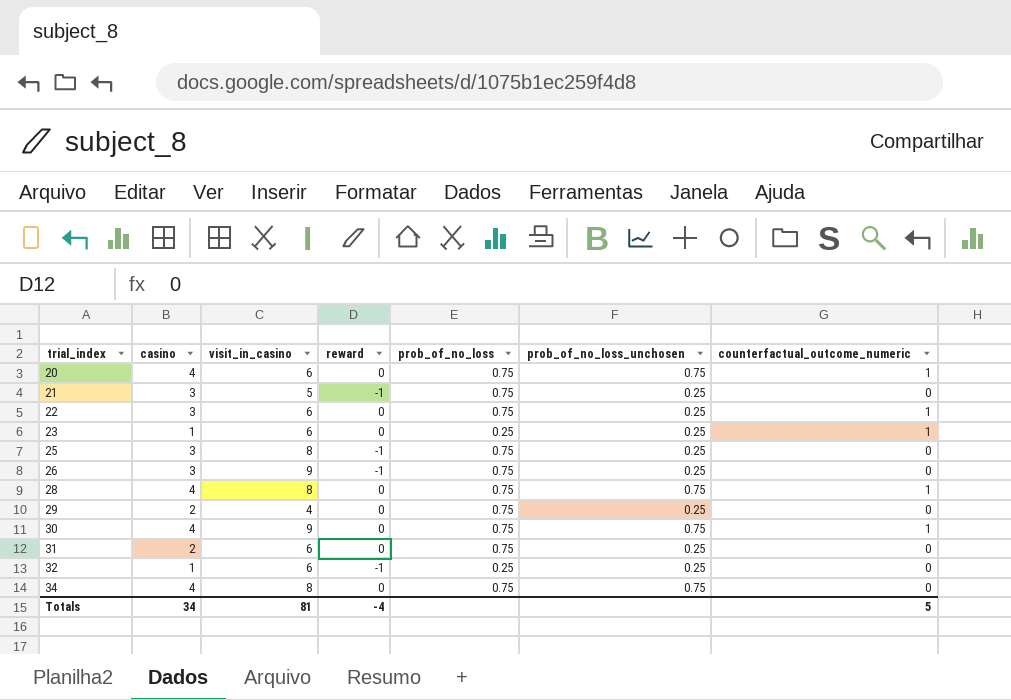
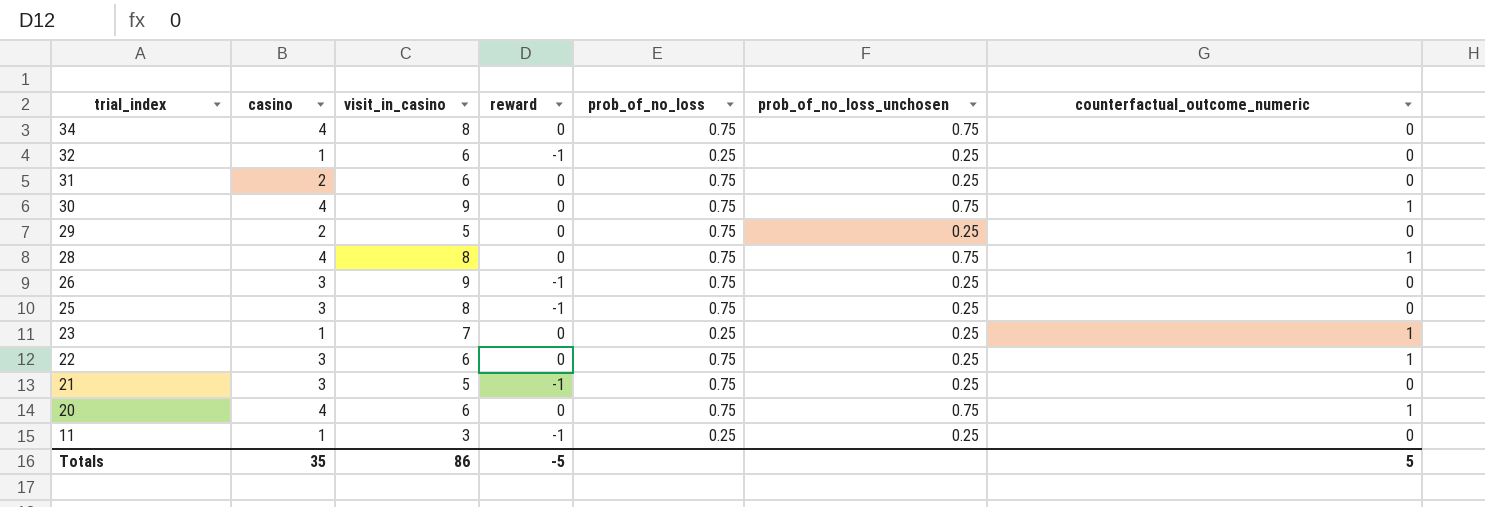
row order: trial_index ascending -> trial_index descending
29 | visit_in_casino: 4 -> 5
23 | visit_in_casino: 6 -> 7
row 11: none -> 1 | 3 | -1 | 0.25 | 0.25 | 0
Totals | casino: 34 -> 35
Totals | visit_in_casino: 81 -> 86
Totals | reward: -4 -> -5

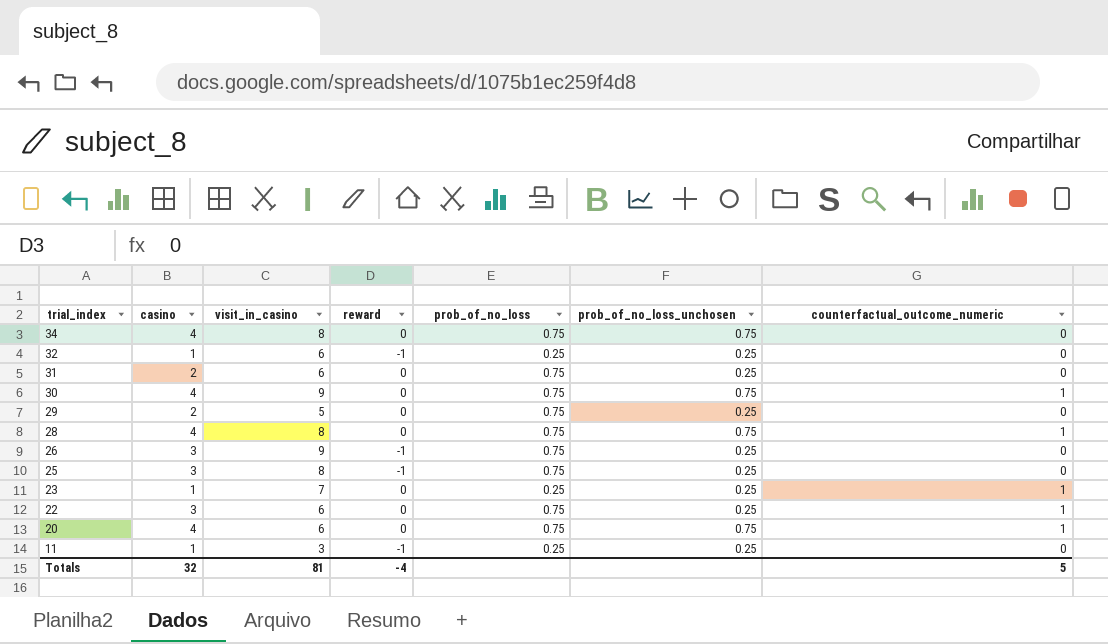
row 21: 3 | 5 | -1 | 0.75 | 0.25 | 0 -> none
Totals | casino: 35 -> 32
Totals | visit_in_casino: 86 -> 81
Totals | reward: -5 -> -4

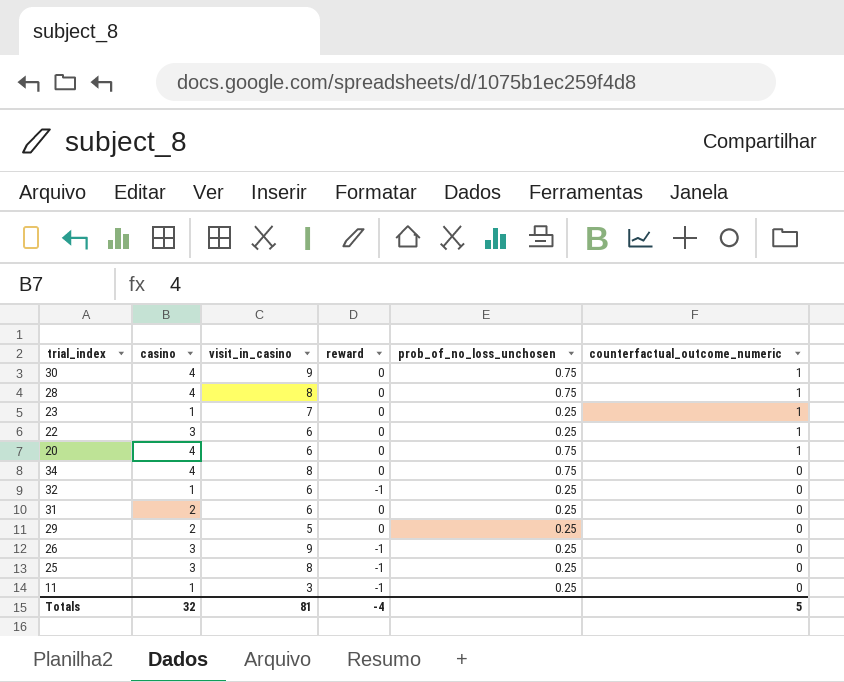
row order: trial_index descending -> counterfactual_outcome_numeric descending
column prob_of_no_loss | position: 5 -> none

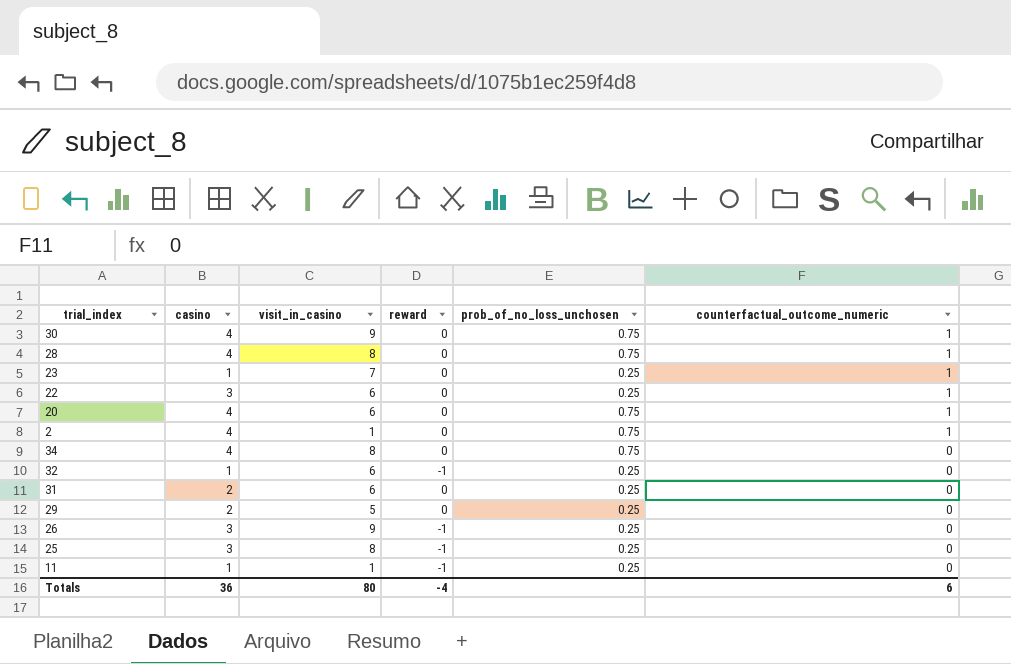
row 2: none -> 4 | 1 | 0 | 0.75 | 1
11 | visit_in_casino: 3 -> 1
Totals | casino: 32 -> 36
Totals | visit_in_casino: 81 -> 80
Totals | counterfactual_outcome_numeric: 5 -> 6

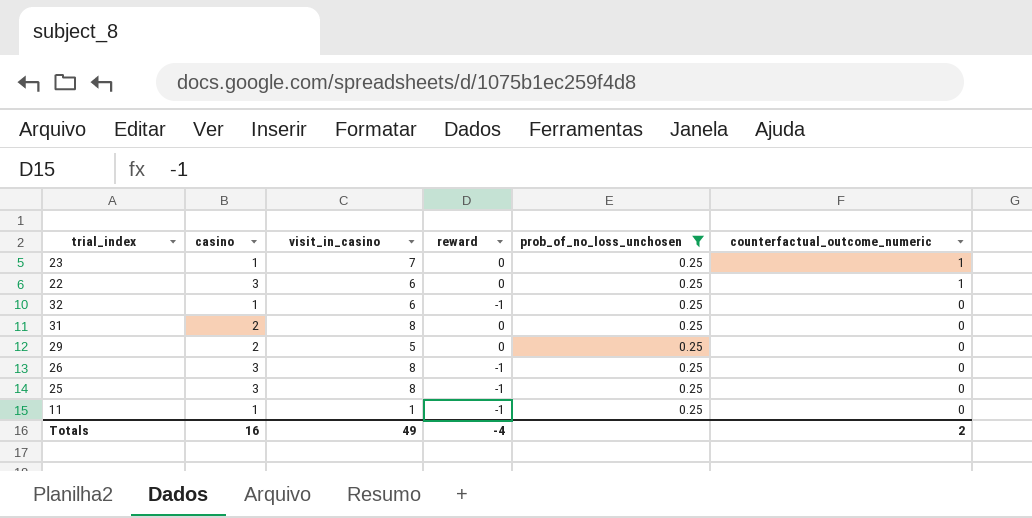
filter: none -> prob_of_no_loss_unchosen = 0.25
31 | visit_in_casino: 6 -> 8
26 | visit_in_casino: 9 -> 8
Totals | casino: 36 -> 16
Totals | visit_in_casino: 80 -> 49
Totals | counterfactual_outcome_numeric: 6 -> 2

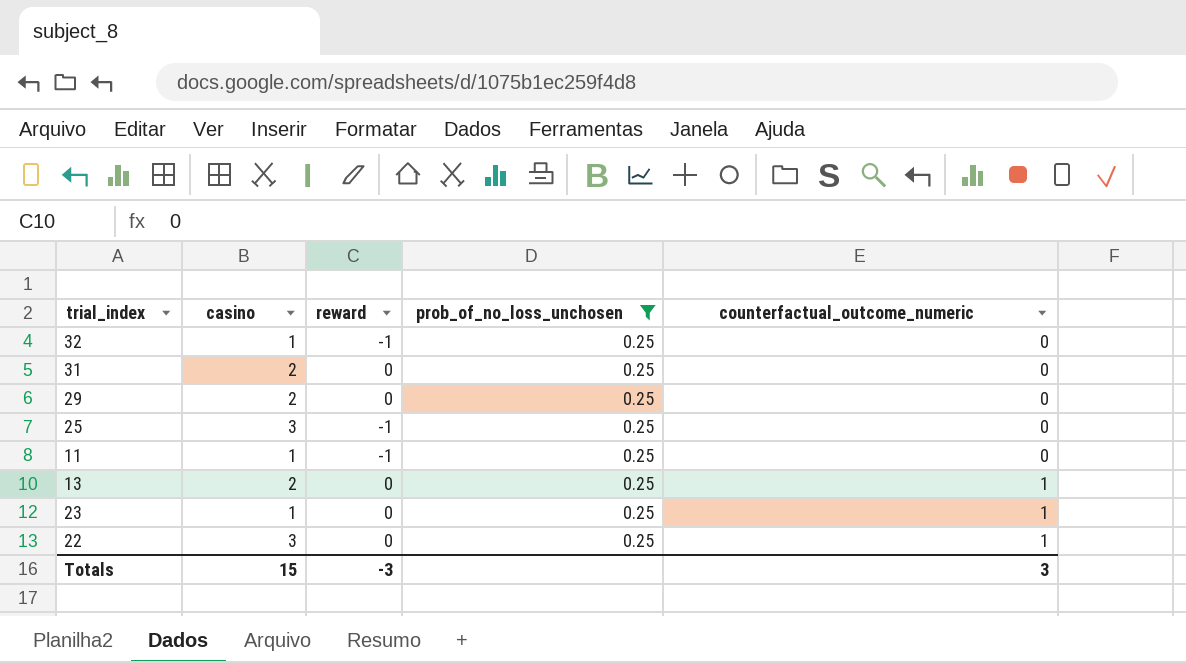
row order: counterfactual_outcome_numeric descending -> counterfactual_outcome_numeric ascending
column visit_in_casino | position: 3 -> none
row 26: 3 | 8 | -1 | 0.25 | 0 -> none
row 13: none -> 2 | 0 | 0.25 | 1
Totals | casino: 16 -> 15
Totals | reward: -4 -> -3
Totals | counterfactual_outcome_numeric: 2 -> 3

